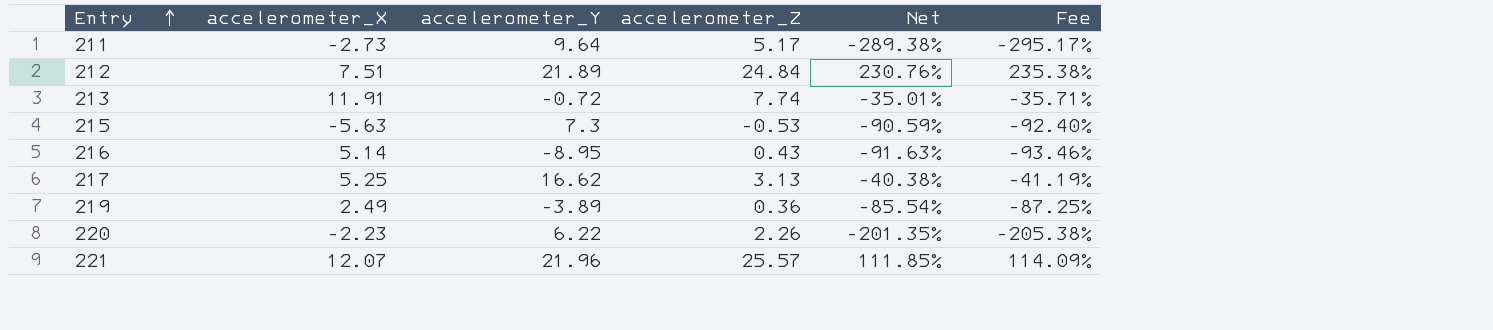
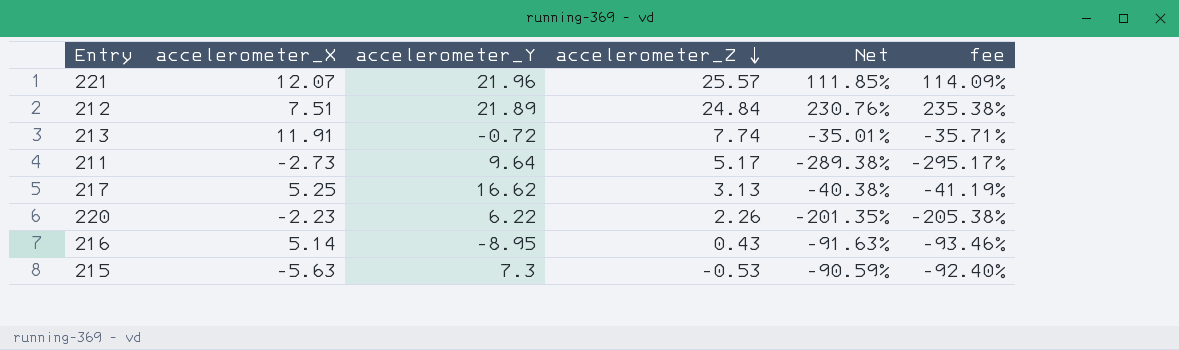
row order: Entry ascending -> accelerometer_Z descending
column name: Fee -> fee
row 219: 2.49 | -3.89 | 0.36 | -85.54% | -87.25% -> none

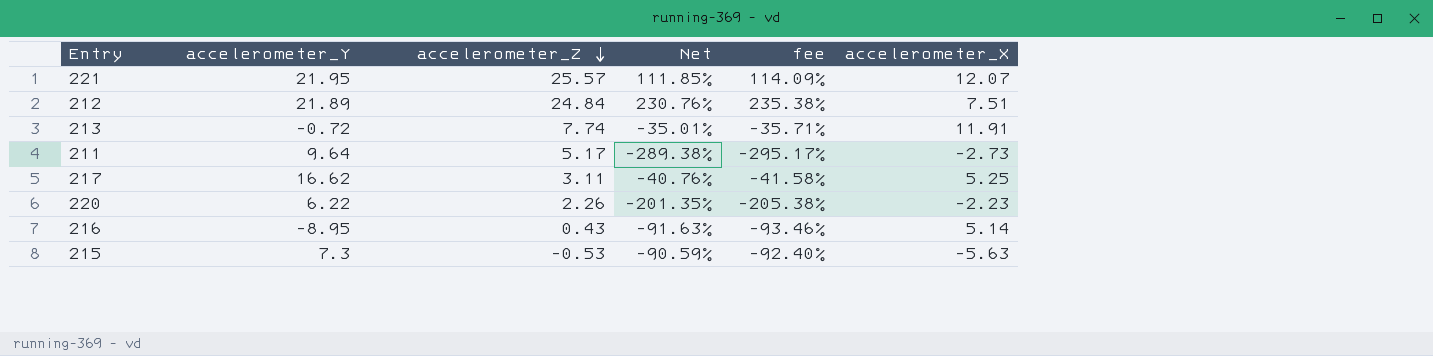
column accelerometer_X | position: 2 -> 6
221 | accelerometer_Y: 21.96 -> 21.95
217 | accelerometer_Z: 3.13 -> 3.11
217 | Net: -40.38% -> -40.76%
217 | fee: -41.19% -> -41.58%

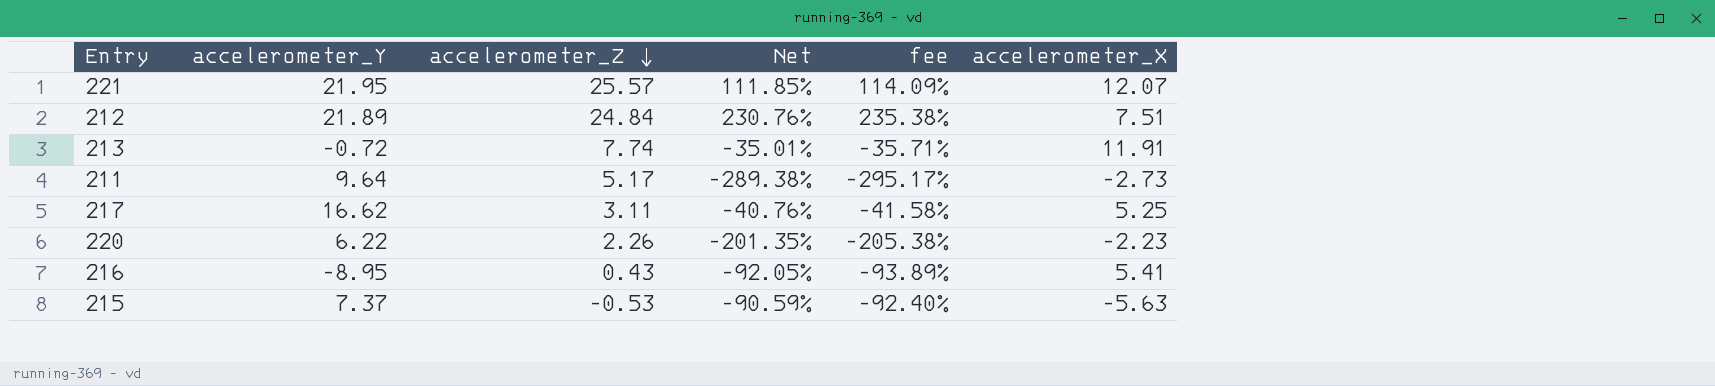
216 | Net: -91.63% -> -92.05%
216 | fee: -93.46% -> -93.89%
216 | accelerometer_X: 5.14 -> 5.41
215 | accelerometer_Y: 7.3 -> 7.37

